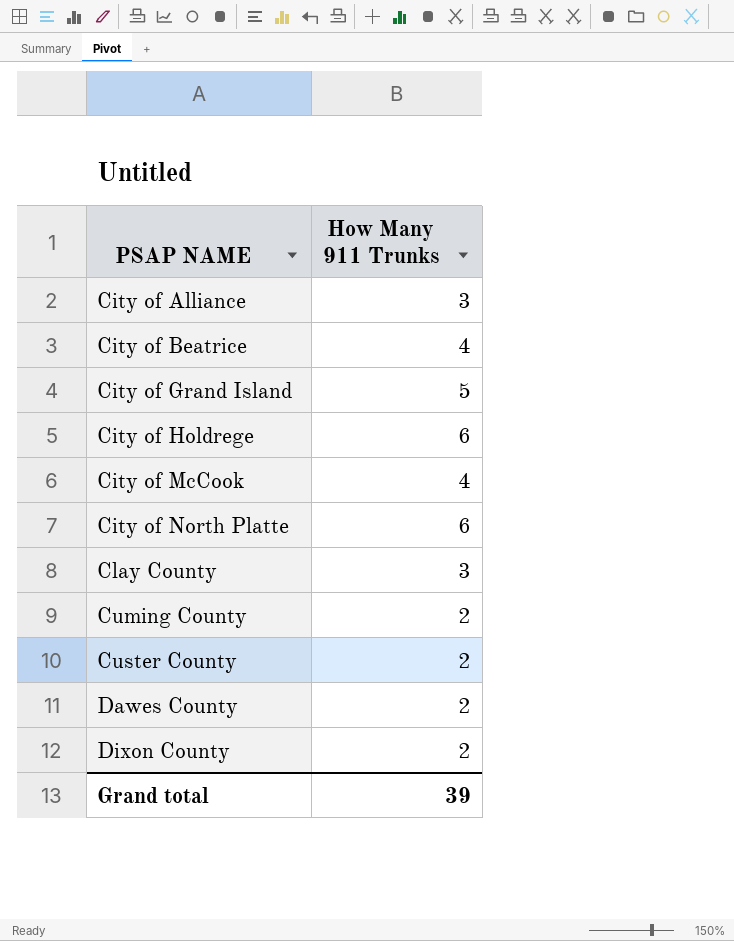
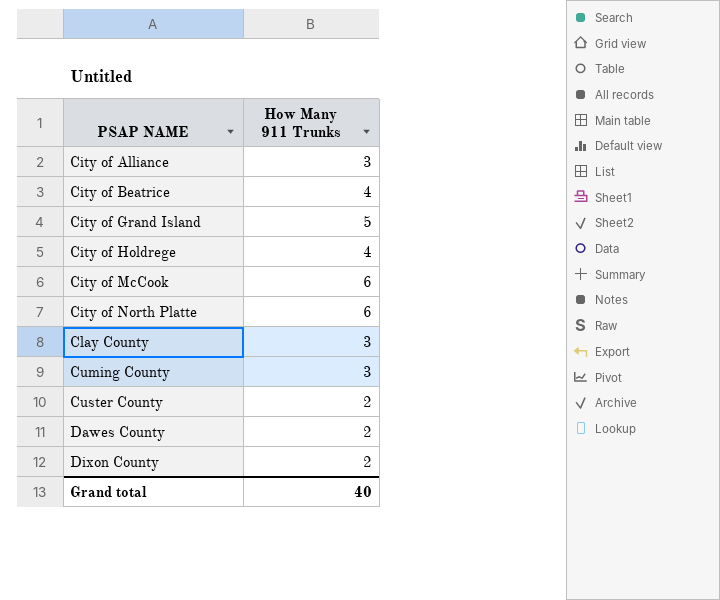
City of Holdrege | How Many 911 Trunks: 6 -> 4
City of McCook | How Many 911 Trunks: 4 -> 6
Cuming County | How Many 911 Trunks: 2 -> 3
Grand total | How Many 911 Trunks: 39 -> 40

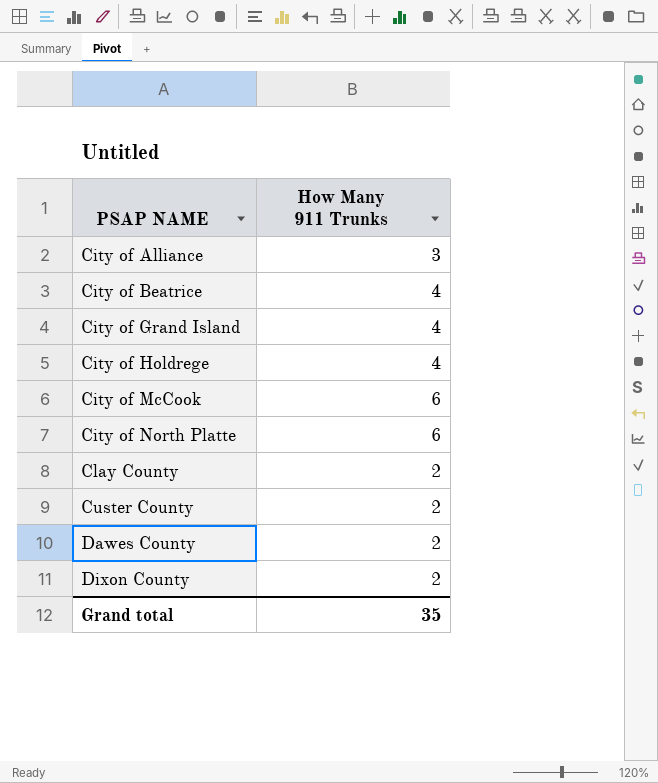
row Cuming County: 3 -> none
City of Grand Island | How Many 911 Trunks: 5 -> 4
Clay County | How Many 911 Trunks: 3 -> 2
Grand total | How Many 911 Trunks: 40 -> 35

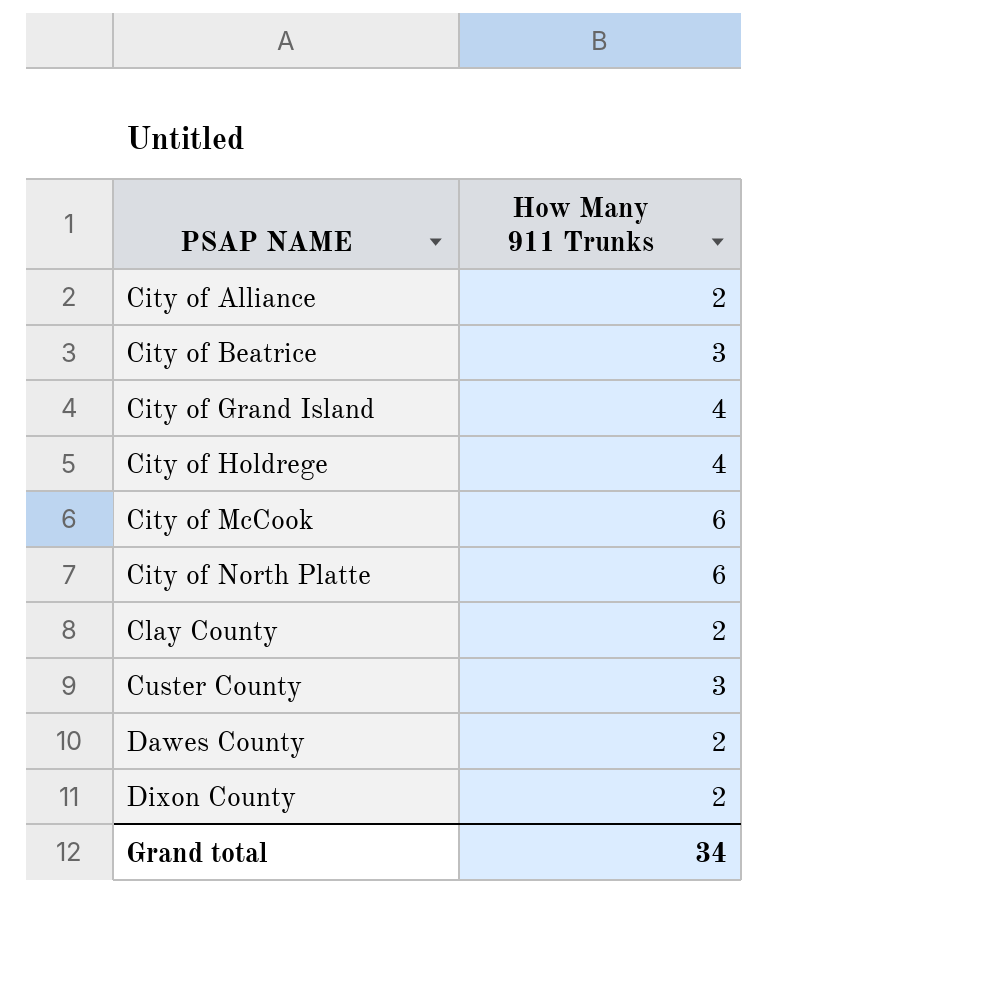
City of Alliance | How Many 911 Trunks: 3 -> 2
City of Beatrice | How Many 911 Trunks: 4 -> 3
Custer County | How Many 911 Trunks: 2 -> 3
Grand total | How Many 911 Trunks: 35 -> 34

